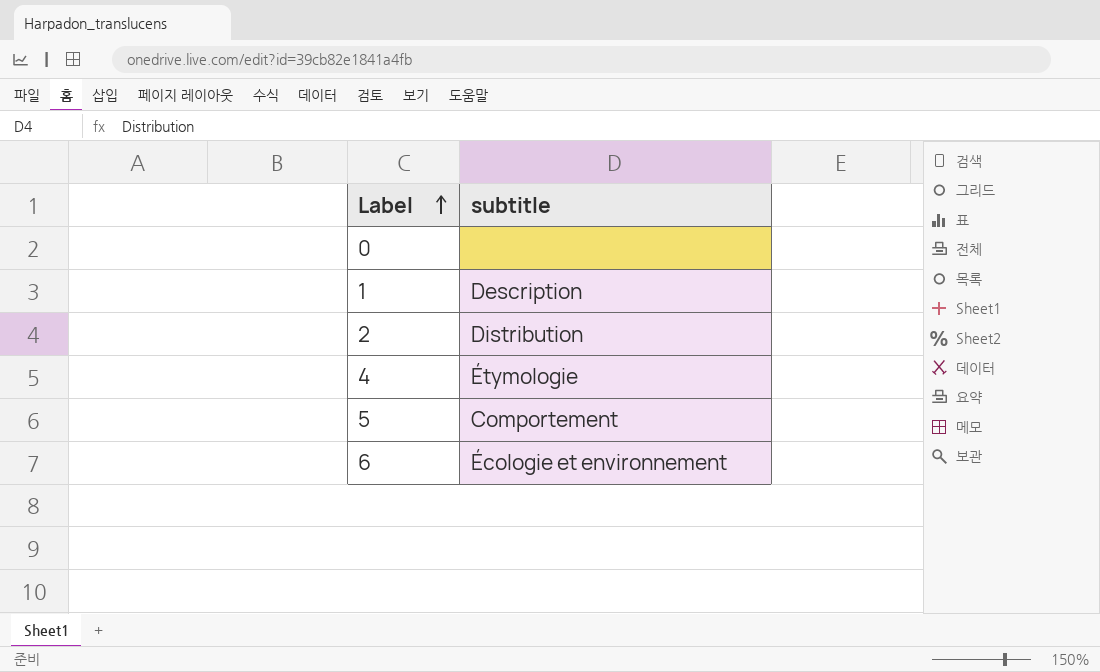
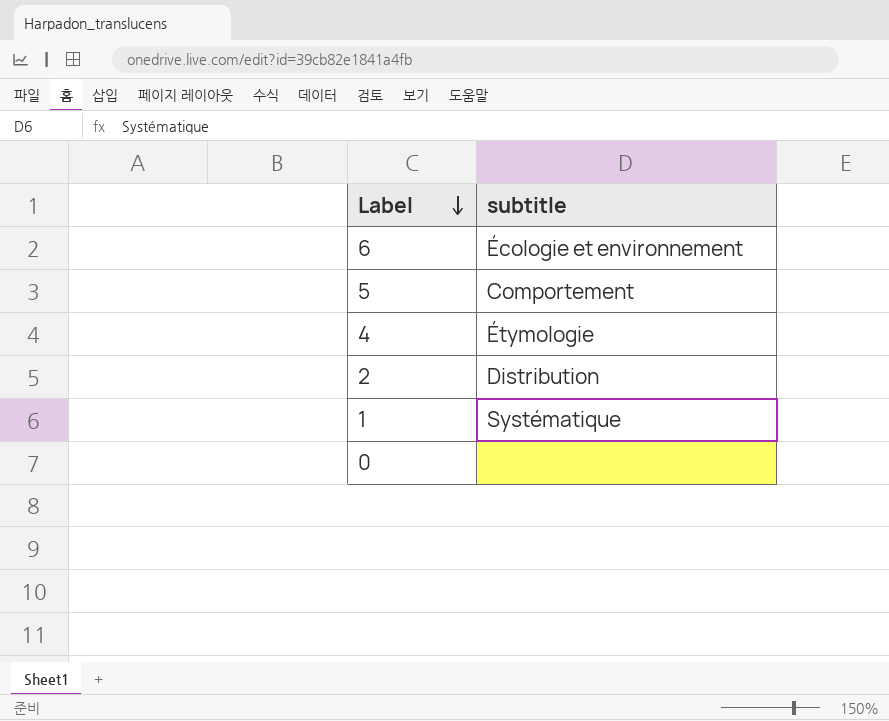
row order: Label ascending -> Label descending
1 | subtitle: Description -> Systématique

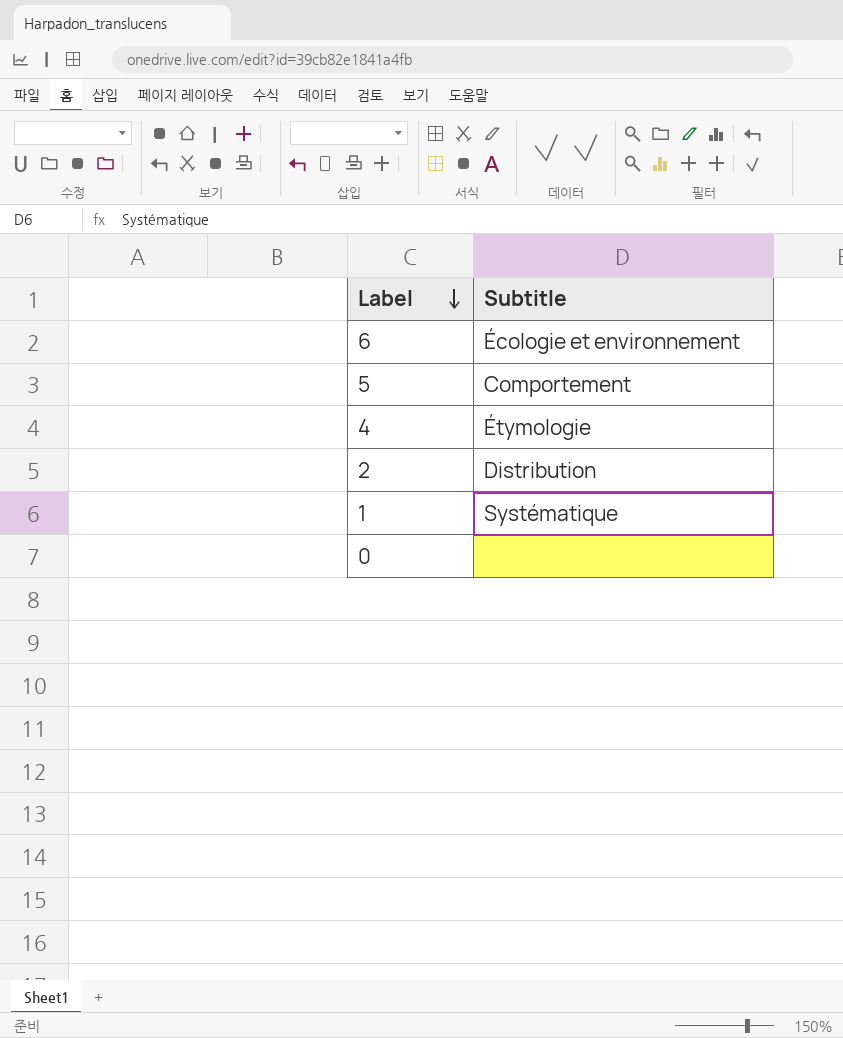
column name: subtitle -> Subtitle

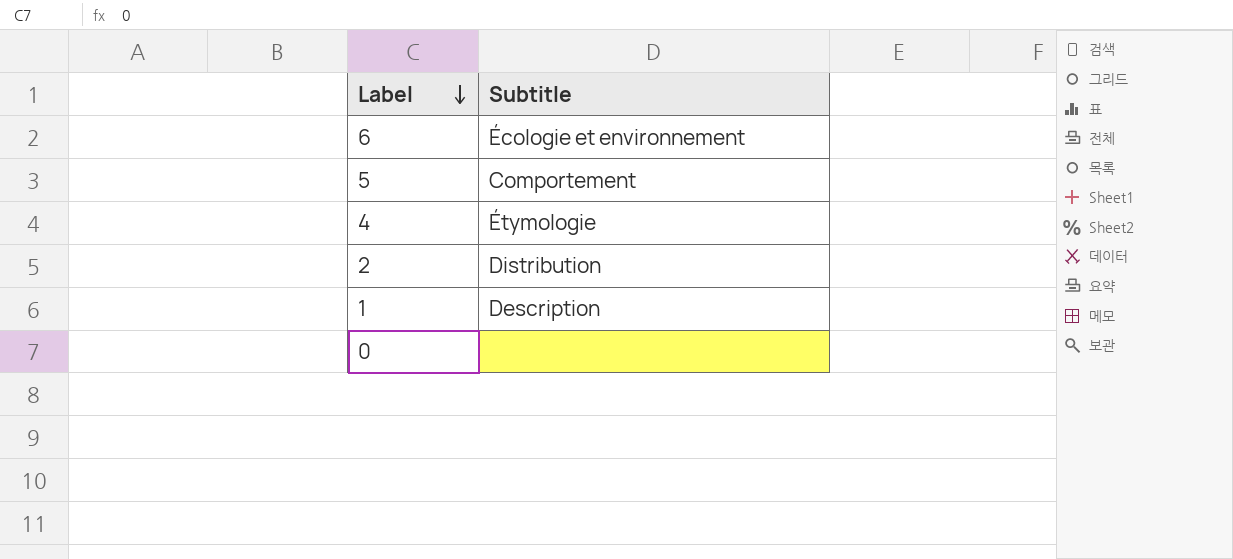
1 | Subtitle: Systématique -> Description

